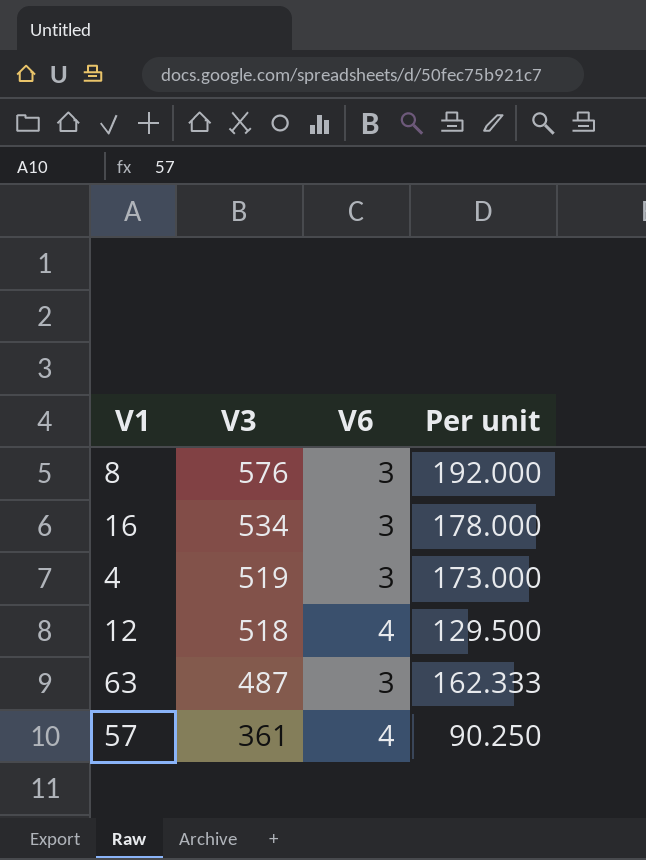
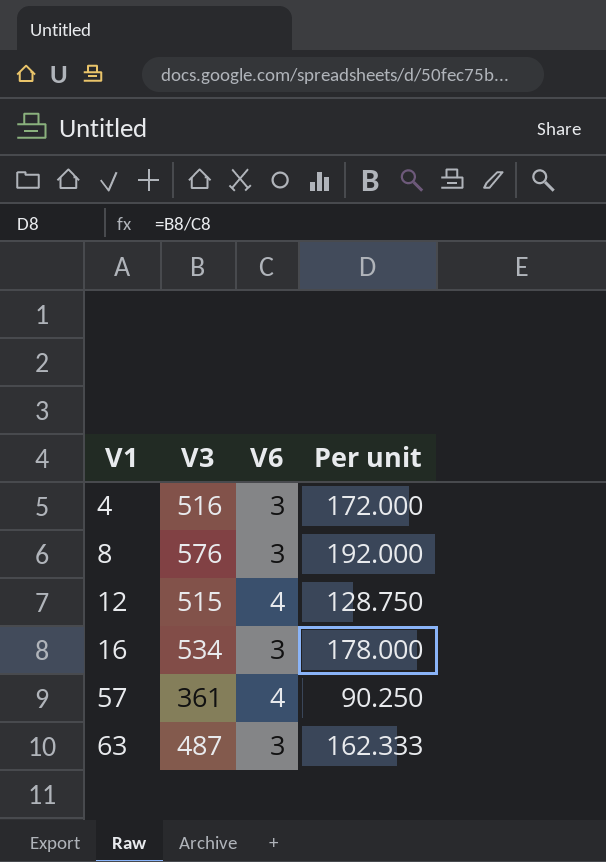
row order: V3 descending -> V1 ascending
4 | V3: 519 -> 516
4 | Per unit: 173.000 -> 172.000
12 | V3: 518 -> 515
12 | Per unit: 129.500 -> 128.750

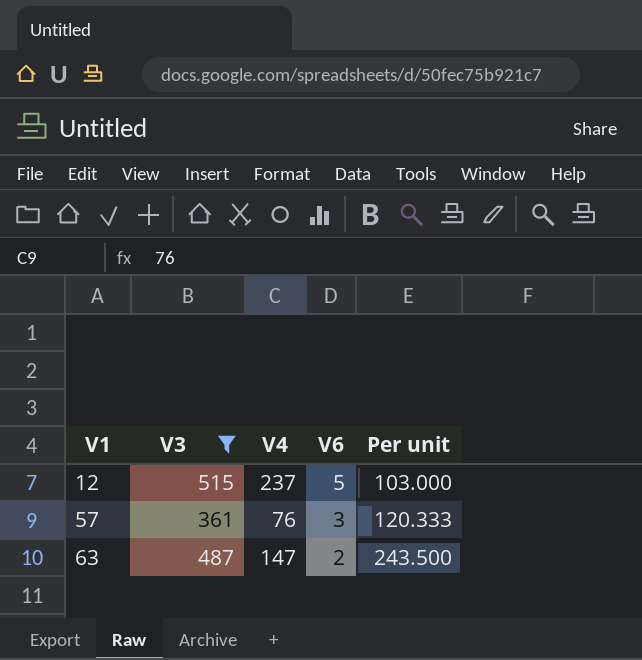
filter: none -> V3 <= 515
column V4 | position: none -> 3
12 | V6: 4 -> 5
12 | Per unit: 128.750 -> 103.000
57 | V6: 4 -> 3
57 | Per unit: 90.250 -> 120.333
63 | V6: 3 -> 2
63 | Per unit: 162.333 -> 243.500

